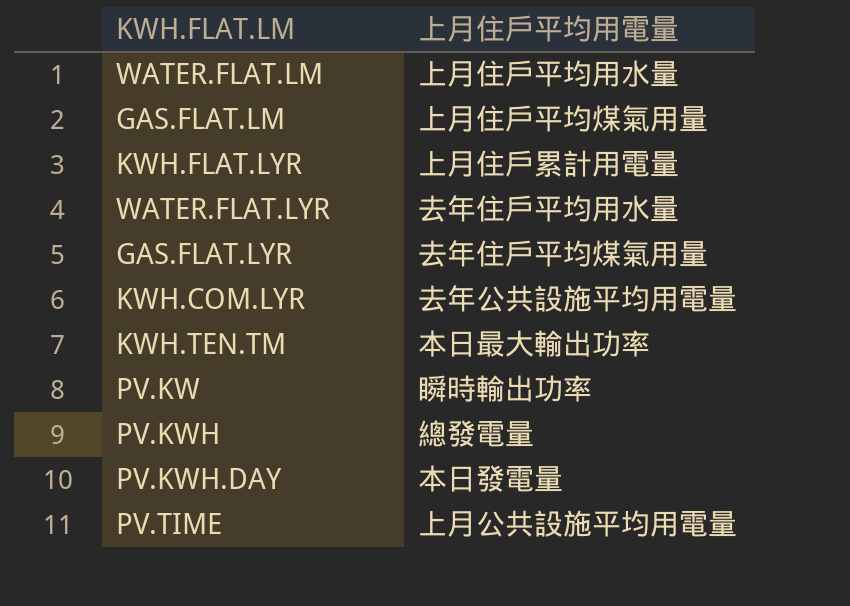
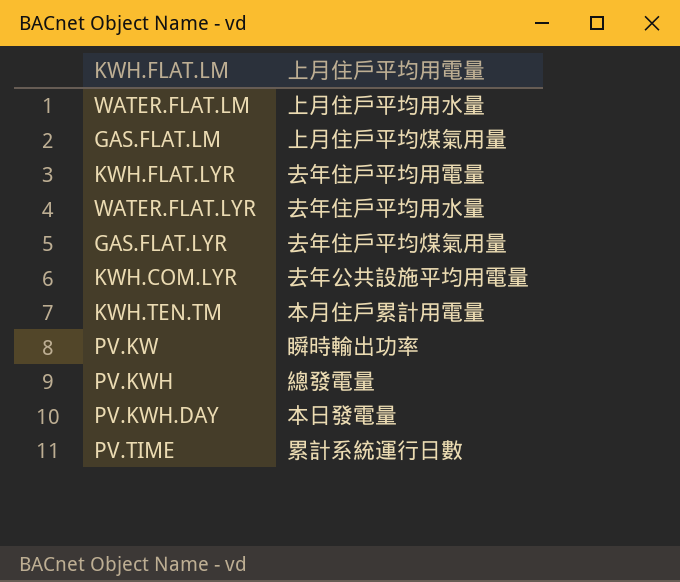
KWH.FLAT.LYR | 上月住戶平均用電量: 上月住戶累計用電量 -> 去年住戶平均用電量
KWH.TEN.TM | 上月住戶平均用電量: 本日最大輸出功率 -> 本月住戶累計用電量
PV.TIME | 上月住戶平均用電量: 上月公共設施平均用電量 -> 累計系統運行日數

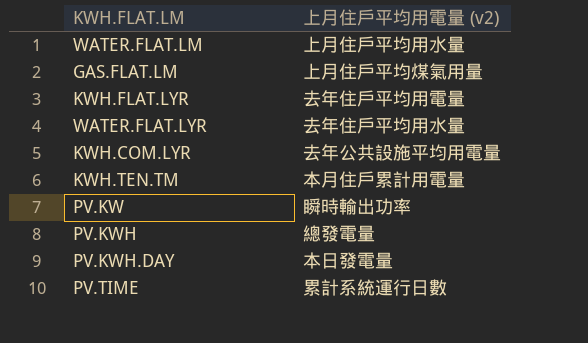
column name: 上月住戶平均用電量 -> 上月住戶平均用電量 (v2)
row GAS.FLAT.LYR: 去年住戶平均煤氣用量 -> none

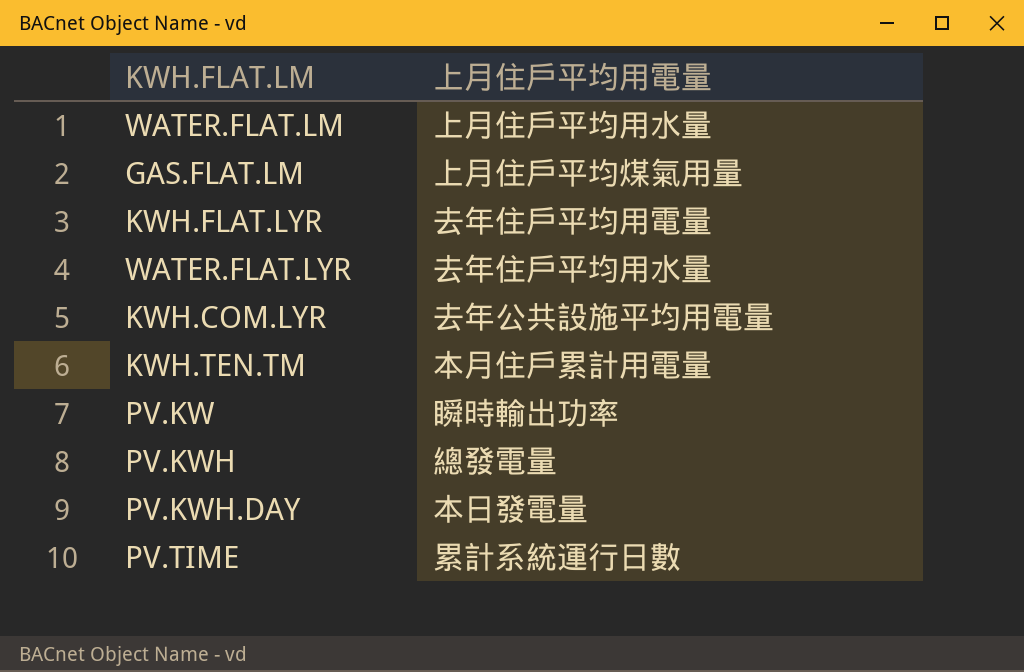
column name: 上月住戶平均用電量 (v2) -> 上月住戶平均用電量

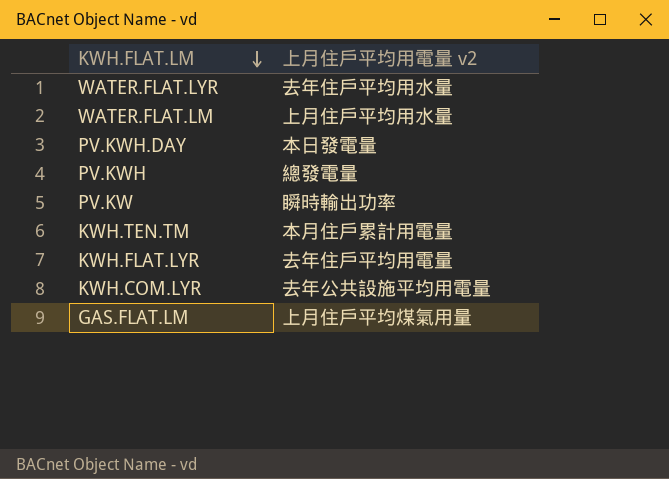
row order: none -> KWH.FLAT.LM descending
column name: 上月住戶平均用電量 -> 上月住戶平均用電量 v2
row PV.TIME: 累計系統運行日數 -> none

